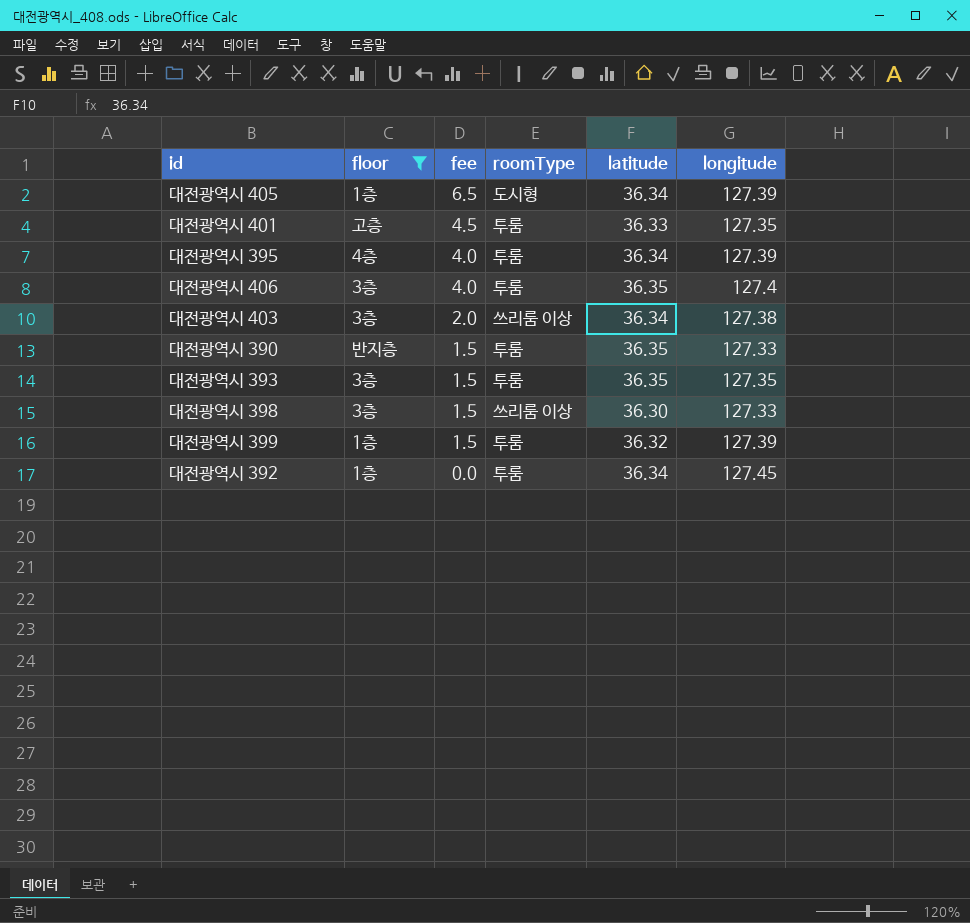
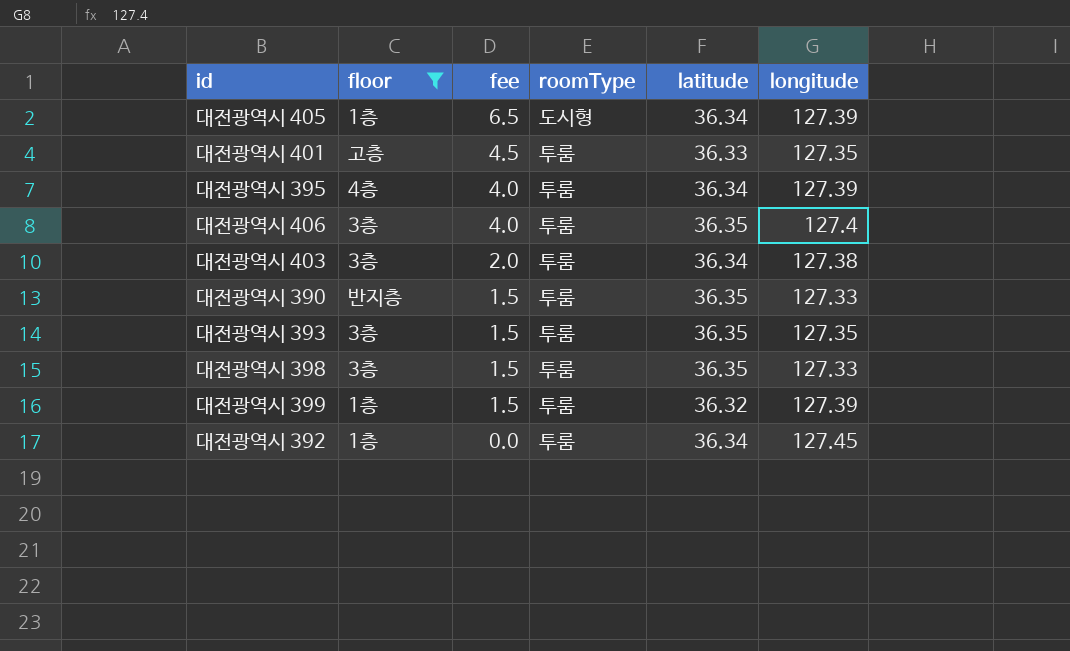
대전광역시 403 | roomType: 쓰리룸 이상 -> 투룸
대전광역시 398 | roomType: 쓰리룸 이상 -> 투룸
대전광역시 398 | latitude: 36.30 -> 36.35

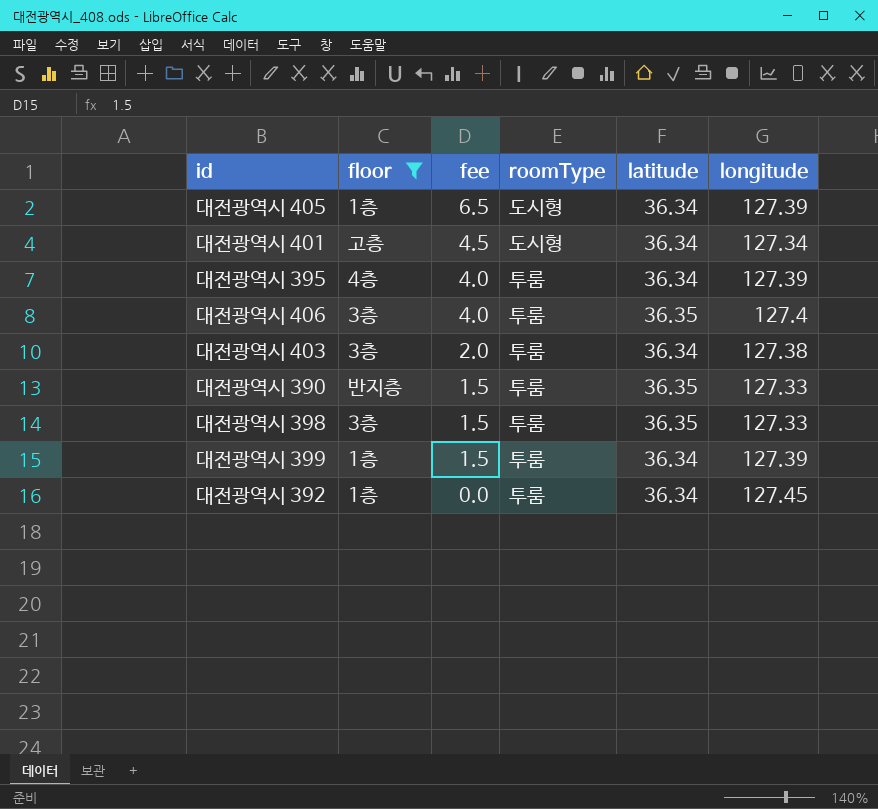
row 대전광역시 393: 3층 | 1.5 | 투룸 | 36.35 | 127.35 -> none
대전광역시 401 | roomType: 투룸 -> 도시형
대전광역시 401 | latitude: 36.33 -> 36.34
대전광역시 401 | longitude: 127.35 -> 127.34
대전광역시 399 | latitude: 36.32 -> 36.34

